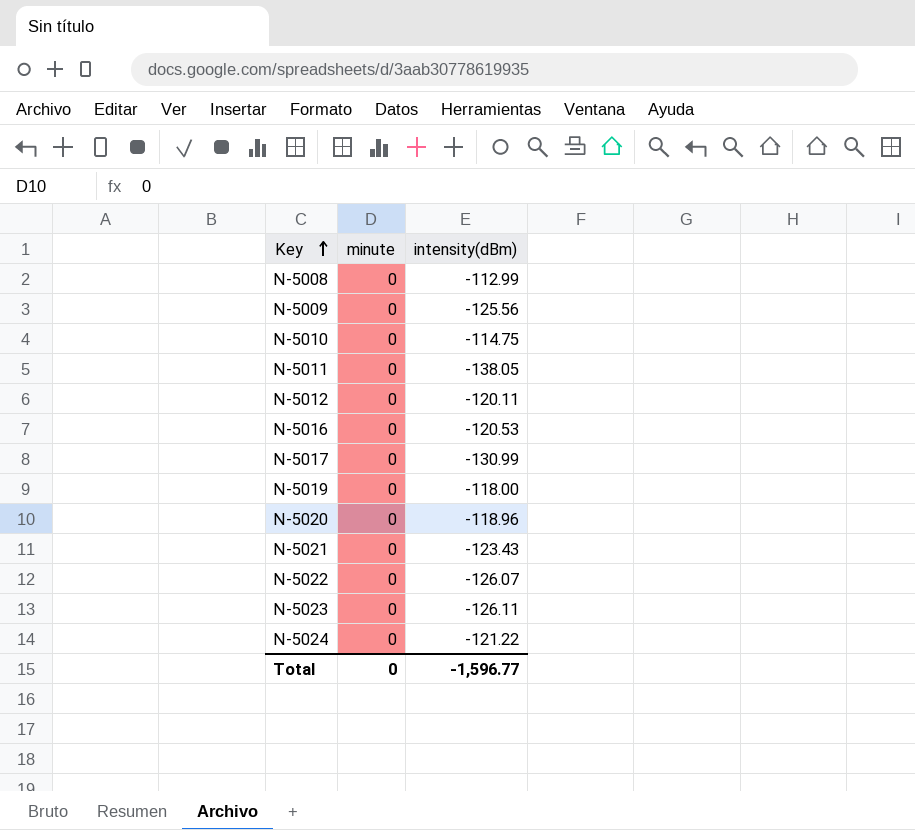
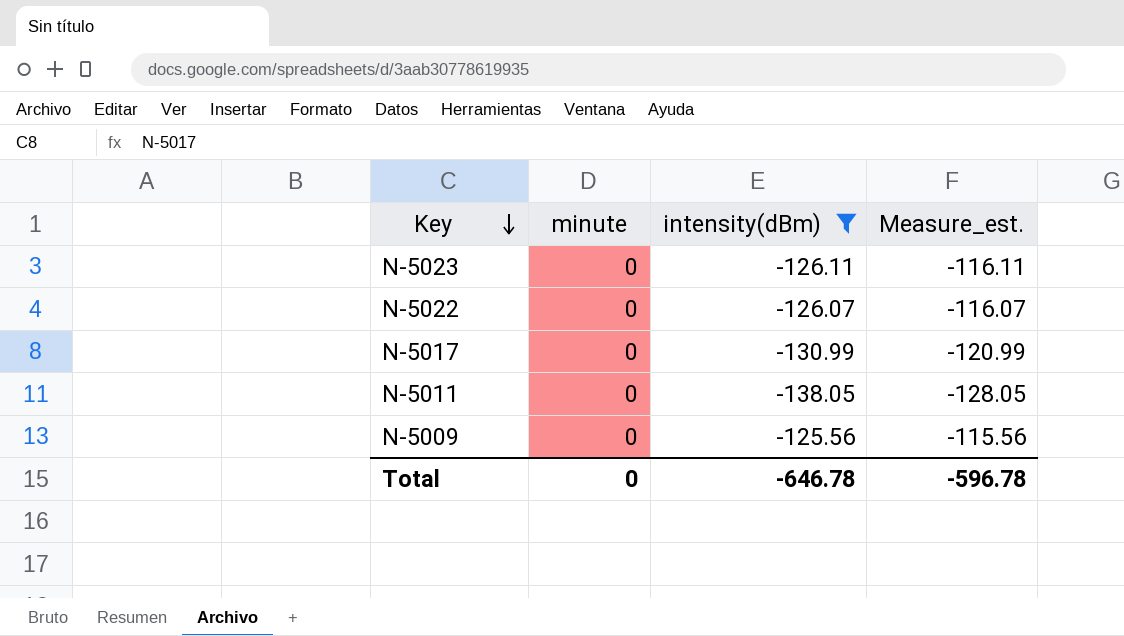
filter: none -> intensity(dBm) <= -125.56
row order: Key ascending -> Key descending
column Measure_est. | formula: none -> [intensity(dBm)] + 10
Total | intensity(dBm): -1,596.77 -> -646.78

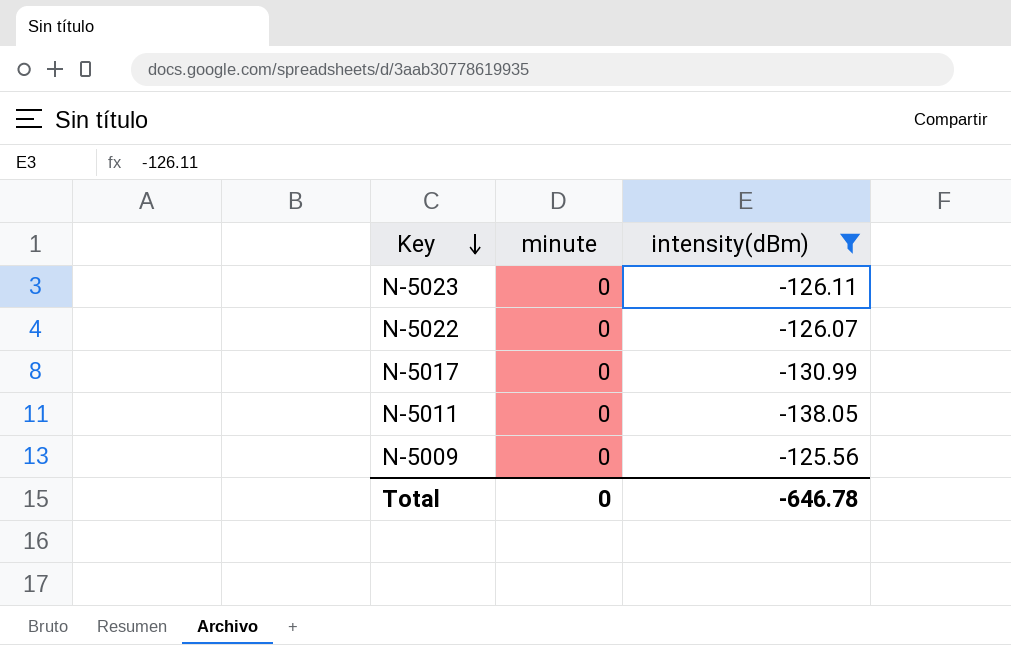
column Measure_est. | formula: [intensity(dBm)] + 10 -> none

